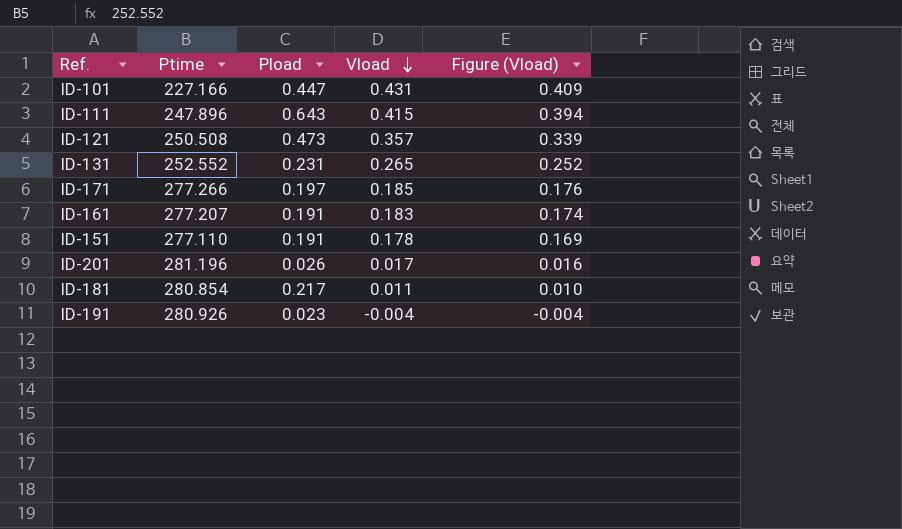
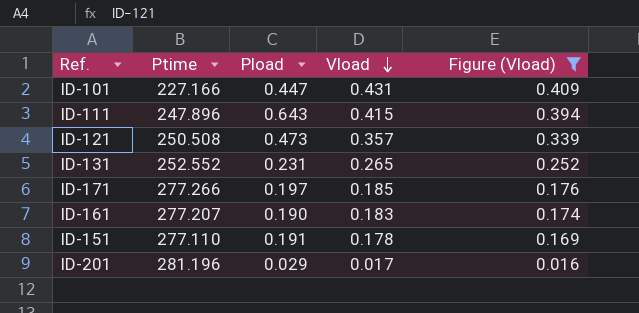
filter: none -> Figure (Vload) >= 0.016
ID-161 | Pload: 0.191 -> 0.190
ID-201 | Pload: 0.026 -> 0.029

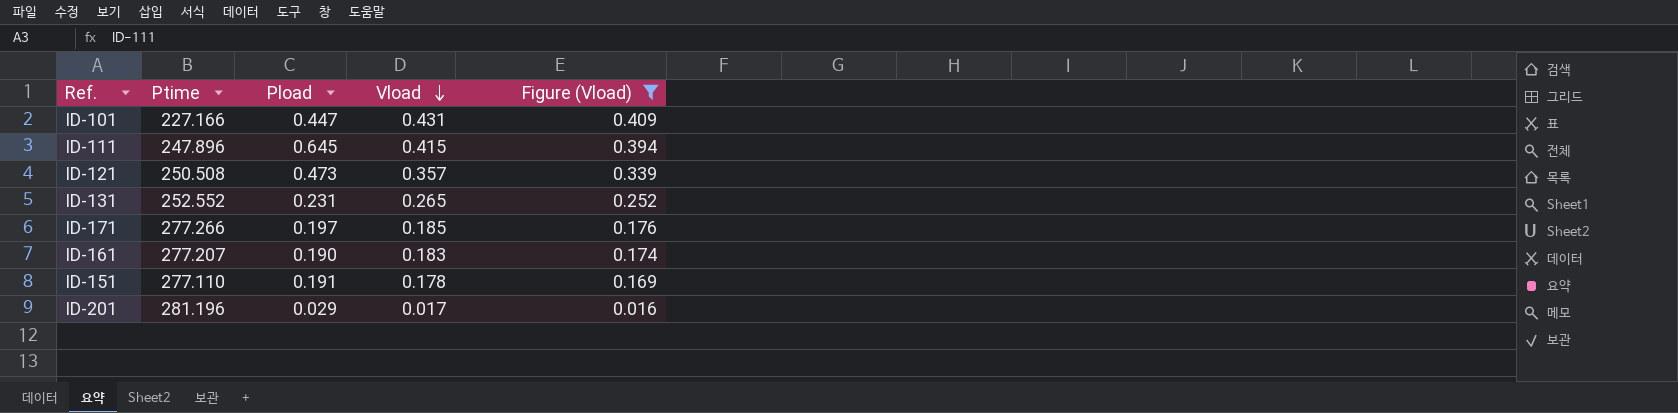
ID-111 | Pload: 0.643 -> 0.645

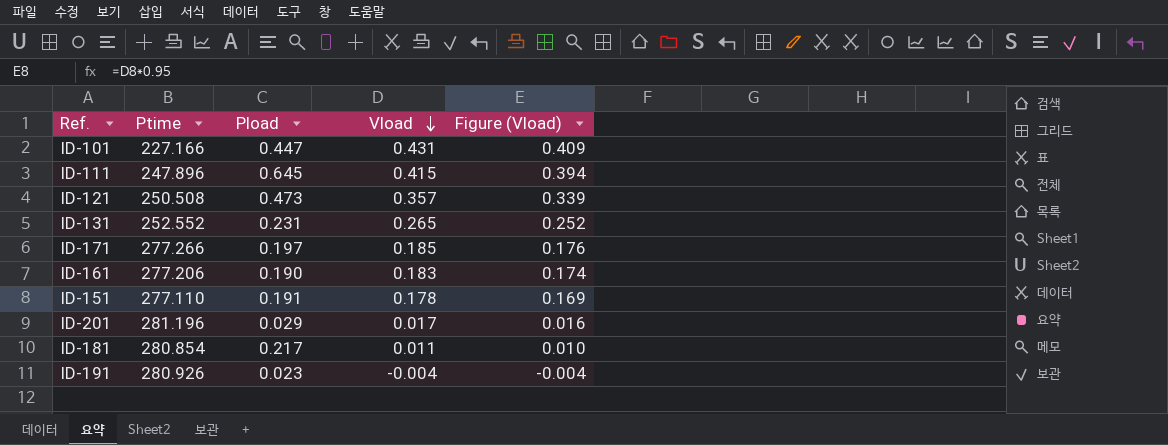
filter: Figure (Vload) >= 0.016 -> none
ID-161 | Ptime: 277.207 -> 277.206

